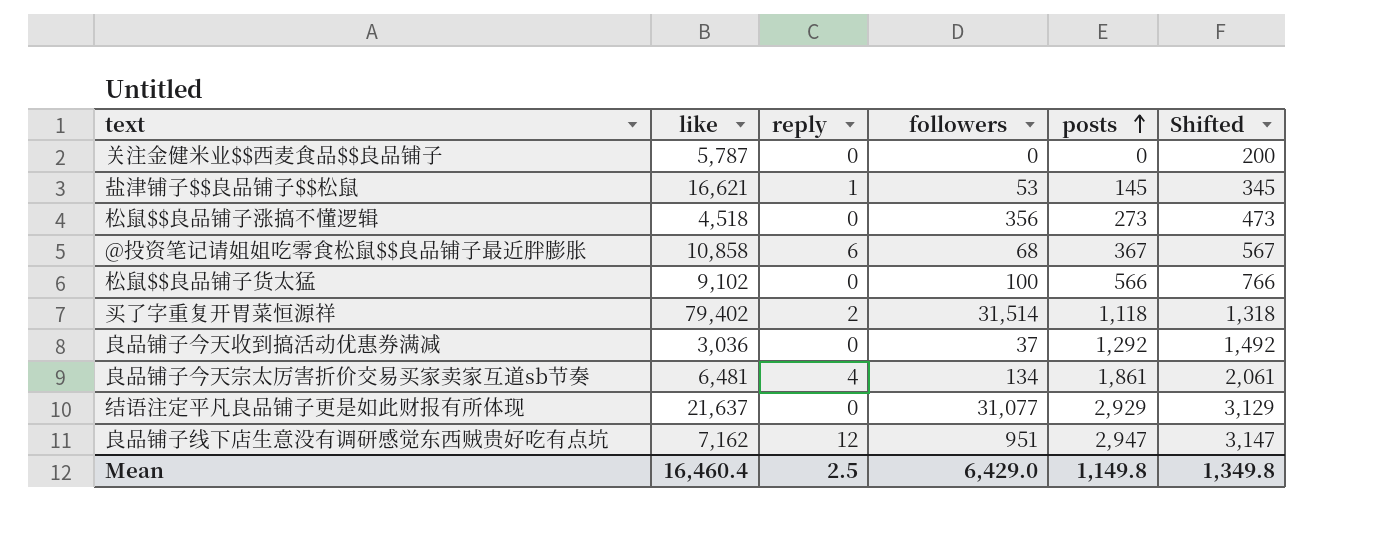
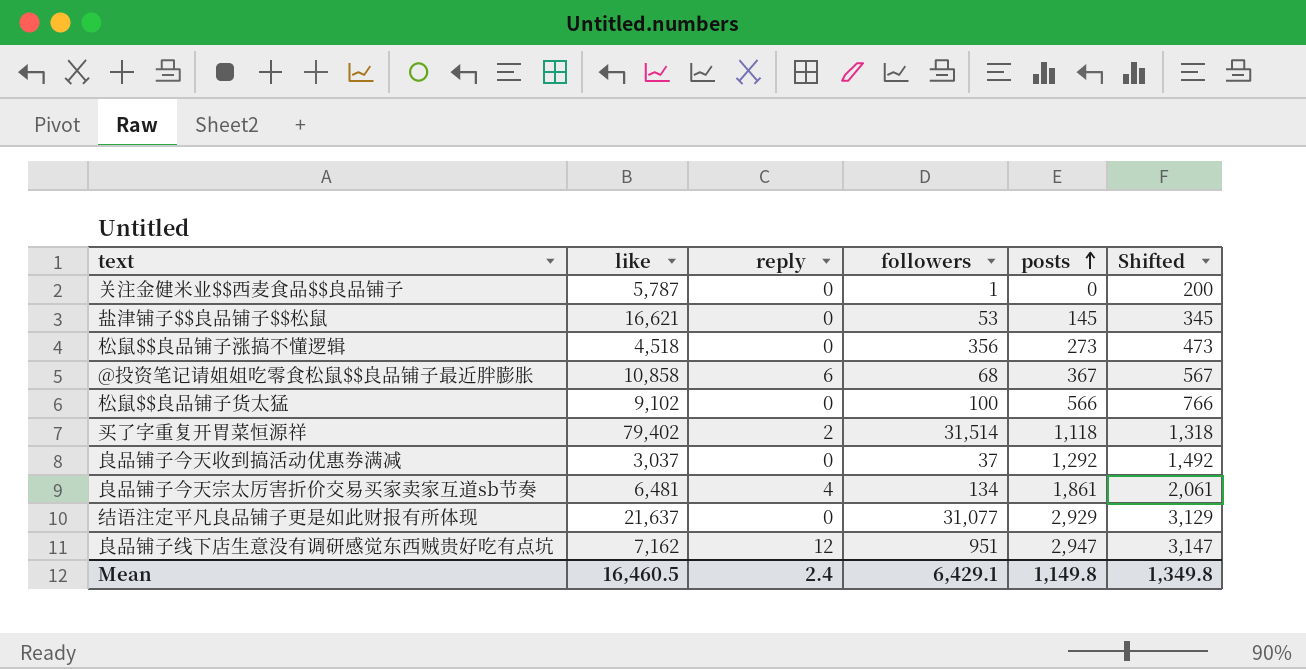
关注金健米业$$西麦食品$$良品铺子 | followers: 0 -> 1
盐津铺子$$良品铺子$$松鼠 | reply: 1 -> 0
良品铺子今天收到搞活动优惠券满减 | like: 3,036 -> 3,037
Mean | like: 16,460.4 -> 16,460.5
Mean | reply: 2.5 -> 2.4
Mean | followers: 6,429.0 -> 6,429.1

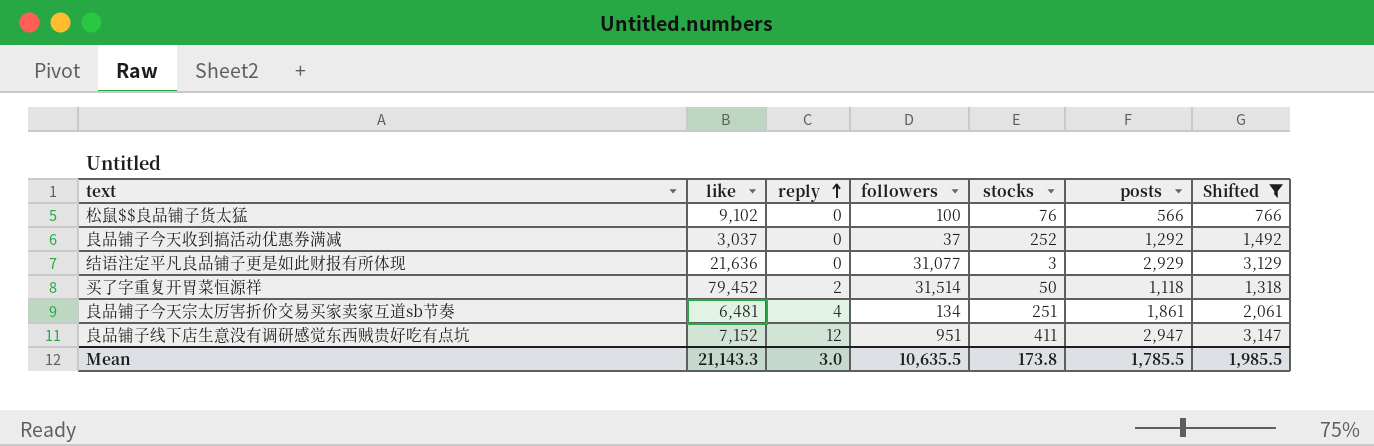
filter: none -> Shifted >= 766
row order: posts ascending -> reply ascending
column stocks | position: none -> 5
结语注定平凡良品铺子更是如此财报有所体现 | like: 21,637 -> 21,636
买了字重复开胃菜恒源祥 | like: 79,402 -> 79,452
良品铺子线下店生意没有调研感觉东西贼贵好吃有点坑 | like: 7,162 -> 7,152
Mean | like: 16,460.5 -> 21,143.3
Mean | reply: 2.4 -> 3.0
Mean | followers: 6,429.1 -> 10,635.5
Mean | posts: 1,149.8 -> 1,785.5
Mean | Shifted: 1,349.8 -> 1,985.5

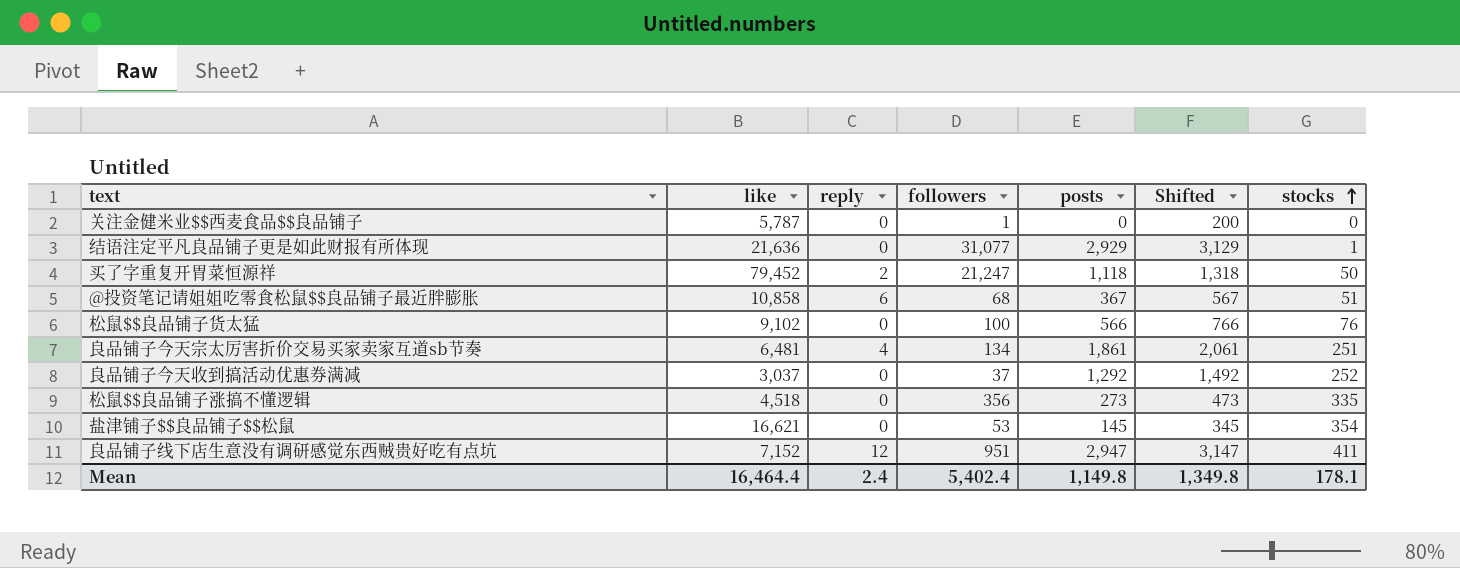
filter: Shifted >= 766 -> none
row order: reply ascending -> stocks ascending
column stocks | position: 5 -> 7
结语注定平凡良品铺子更是如此财报有所体现 | stocks: 3 -> 1
买了字重复开胃菜恒源祥 | followers: 31,514 -> 21,247
Mean | like: 21,143.3 -> 16,464.4
Mean | reply: 3.0 -> 2.4
Mean | followers: 10,635.5 -> 5,402.4
Mean | posts: 1,785.5 -> 1,149.8
Mean | Shifted: 1,985.5 -> 1,349.8
Mean | stocks: 173.8 -> 178.1

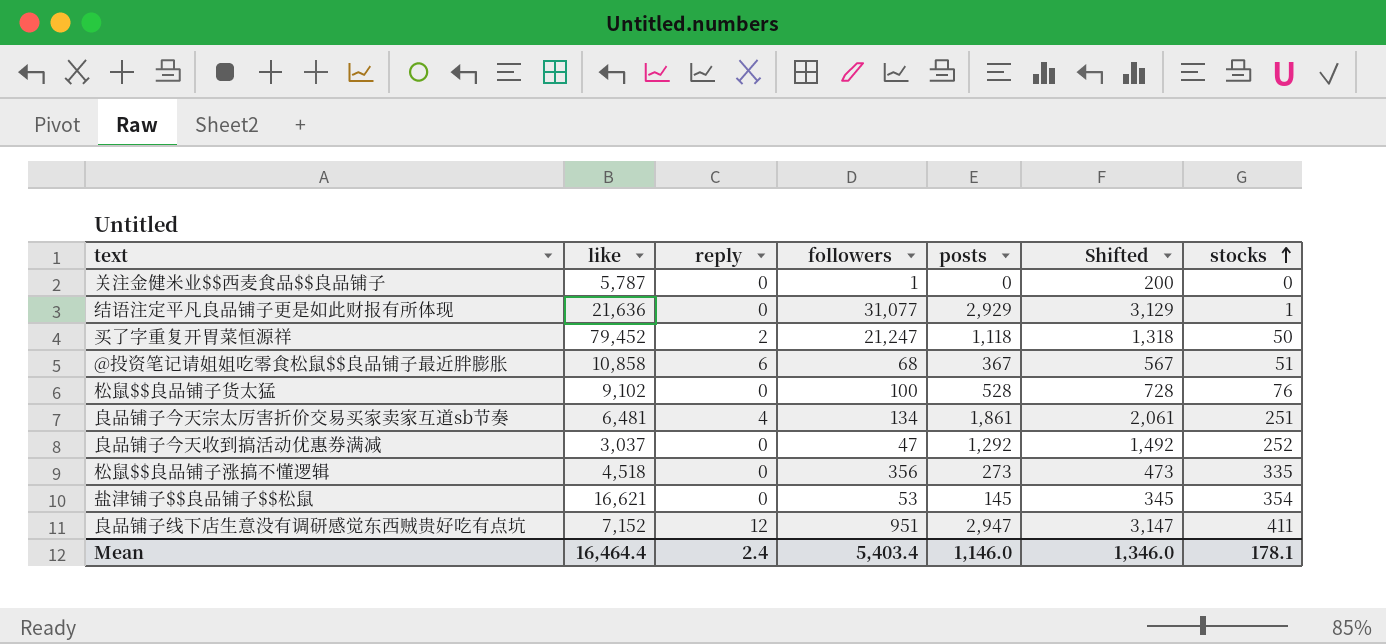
松鼠$$良品铺子货太猛 | posts: 566 -> 528
松鼠$$良品铺子货太猛 | Shifted: 766 -> 728
良品铺子今天收到搞活动优惠券满减 | followers: 37 -> 47
Mean | followers: 5,402.4 -> 5,403.4
Mean | posts: 1,149.8 -> 1,146.0
Mean | Shifted: 1,349.8 -> 1,346.0

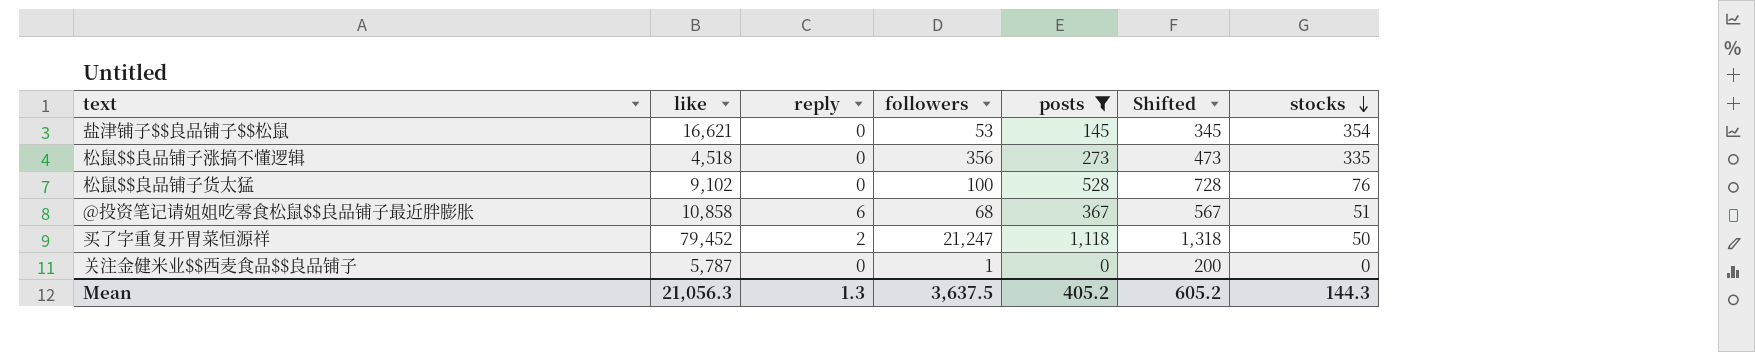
filter: none -> posts <= 1,118
row order: stocks ascending -> stocks descending
Mean | like: 16,464.4 -> 21,056.3
Mean | reply: 2.4 -> 1.3
Mean | followers: 5,403.4 -> 3,637.5
Mean | posts: 1,146.0 -> 405.2
Mean | Shifted: 1,346.0 -> 605.2
Mean | stocks: 178.1 -> 144.3

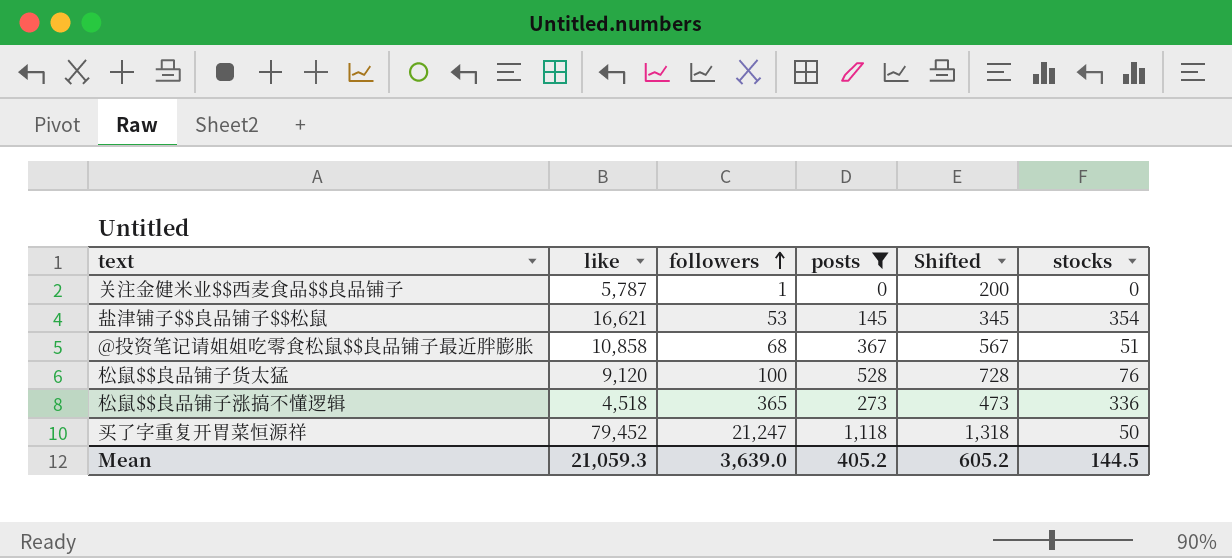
row order: stocks descending -> followers ascending
column reply | position: 3 -> none
松鼠$$良品铺子货太猛 | like: 9,102 -> 9,120
松鼠$$良品铺子涨搞不懂逻辑 | followers: 356 -> 365
松鼠$$良品铺子涨搞不懂逻辑 | stocks: 335 -> 336
Mean | like: 21,056.3 -> 21,059.3
Mean | followers: 3,637.5 -> 3,639.0
Mean | stocks: 144.3 -> 144.5

